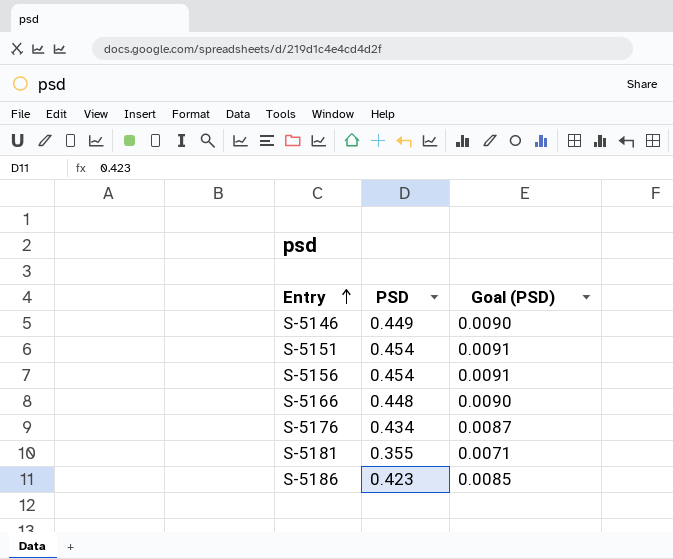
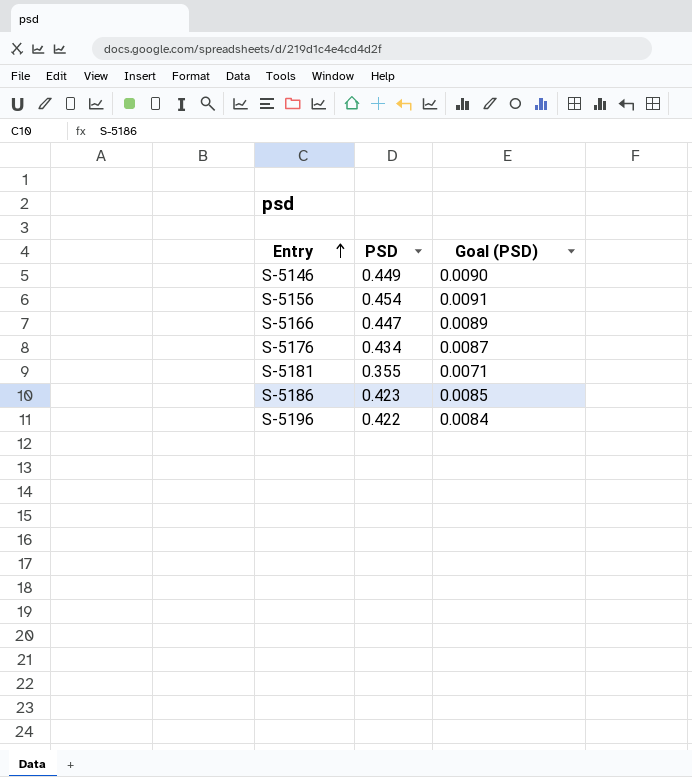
row S-5151: 0.454 | 0.0091 -> none
S-5166 | PSD: 0.448 -> 0.447
S-5166 | Goal (PSD): 0.0090 -> 0.0089
row S-5196: none -> 0.422 | 0.0084

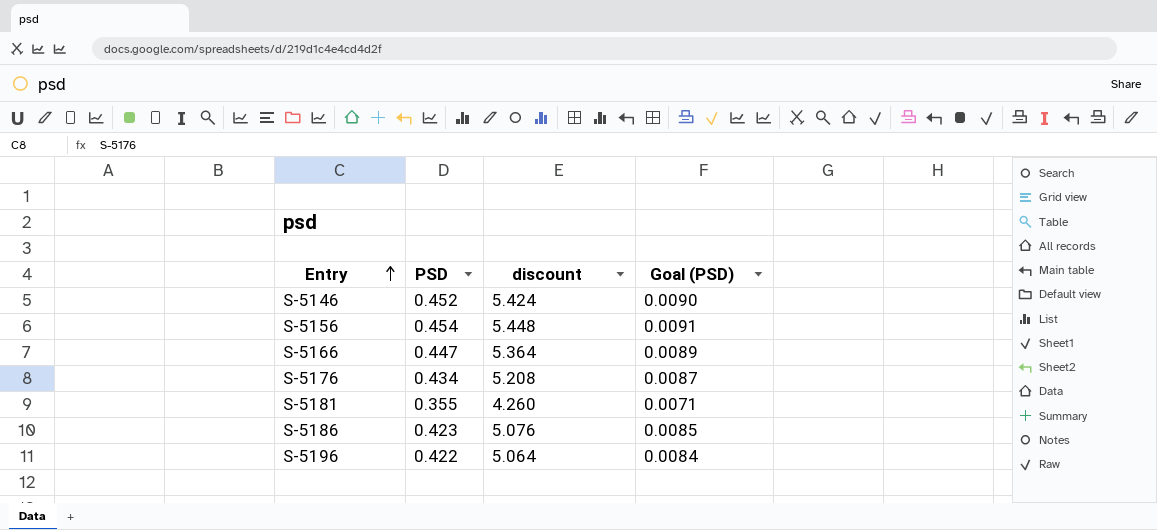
column discount | formula: none -> [PSD] * 12
S-5146 | PSD: 0.449 -> 0.452

